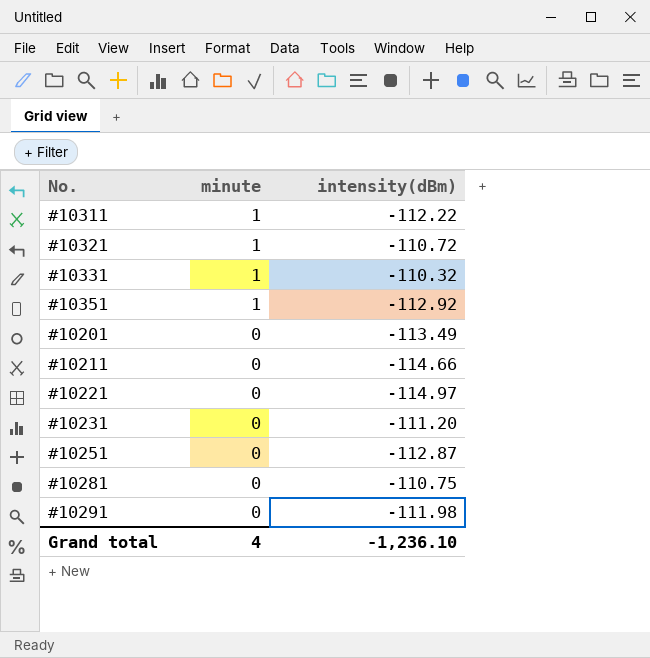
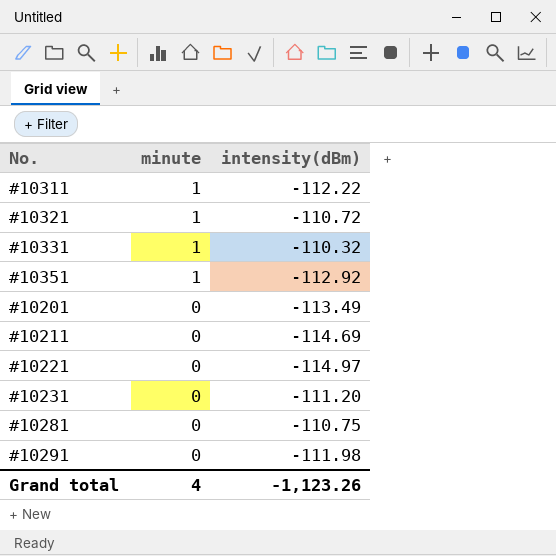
row #10251: 0 | -112.87 -> none
#10211 | intensity(dBm): -114.66 -> -114.69
Grand total | intensity(dBm): -1,236.10 -> -1,123.26

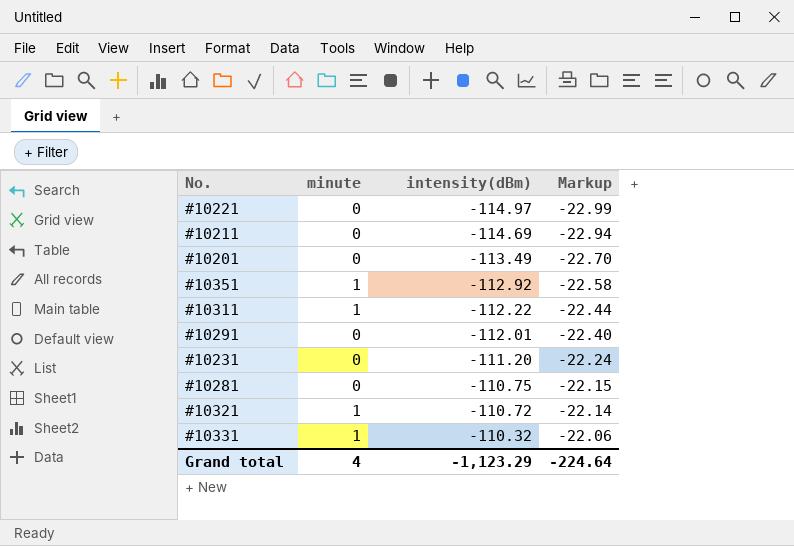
row order: minute descending -> intensity(dBm) ascending
column Markup | formula: none -> [intensity(dBm)] * 0.2
#10291 | intensity(dBm): -111.98 -> -112.01
Grand total | intensity(dBm): -1,123.26 -> -1,123.29

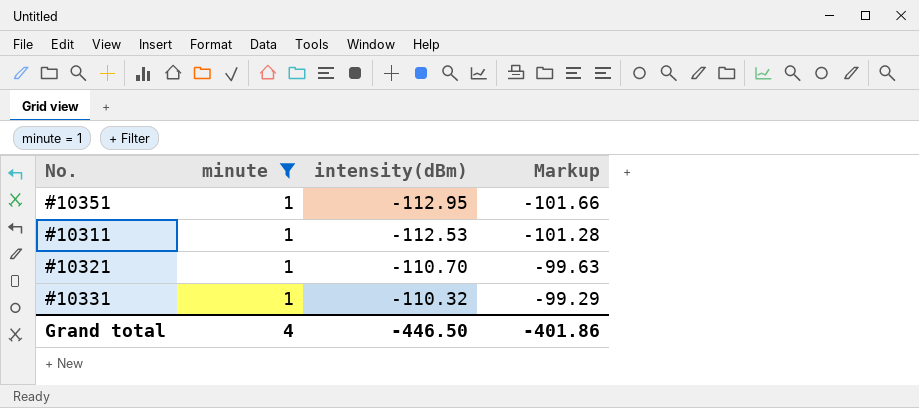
filter: none -> minute = 1
column Markup | formula: [intensity(dBm)] * 0.2 -> [intensity(dBm)] * 0.9
#10351 | intensity(dBm): -112.92 -> -112.95
#10311 | intensity(dBm): -112.22 -> -112.53
#10321 | intensity(dBm): -110.72 -> -110.70
Grand total | intensity(dBm): -1,123.29 -> -446.50
Grand total | Markup: -224.64 -> -401.86

